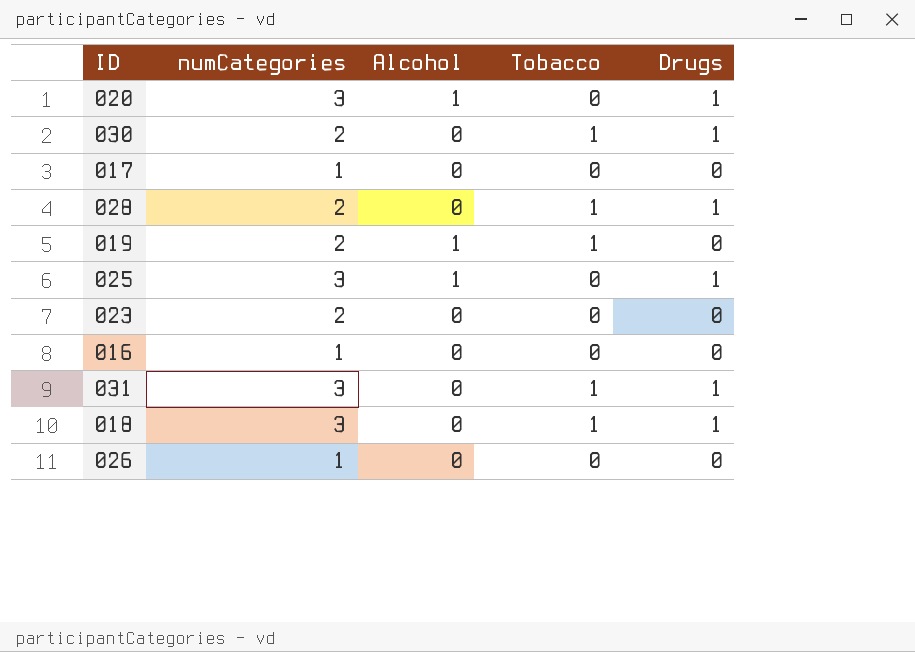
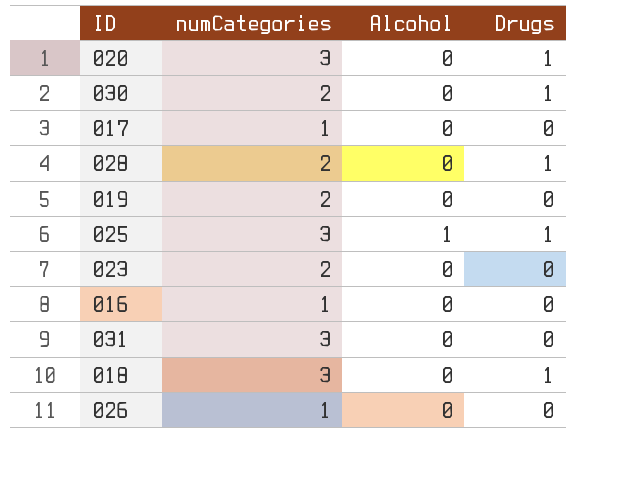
column Tobacco | position: 4 -> none
020 | Alcohol: 1 -> 0
019 | Alcohol: 1 -> 0
031 | Drugs: 1 -> 0

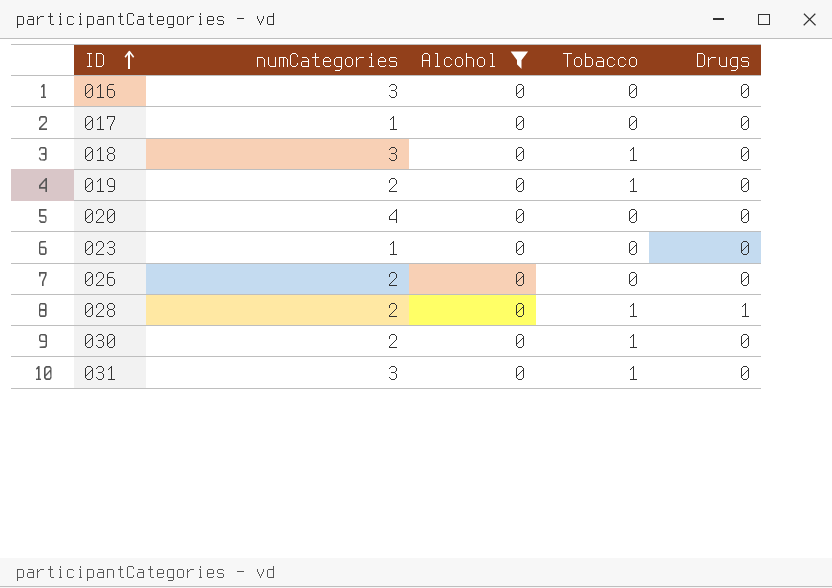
filter: none -> Alcohol = 0
row order: none -> ID ascending
column Tobacco | position: none -> 4
016 | numCategories: 1 -> 3
018 | Drugs: 1 -> 0
020 | numCategories: 3 -> 4
020 | Drugs: 1 -> 0
023 | numCategories: 2 -> 1
026 | numCategories: 1 -> 2
030 | Drugs: 1 -> 0

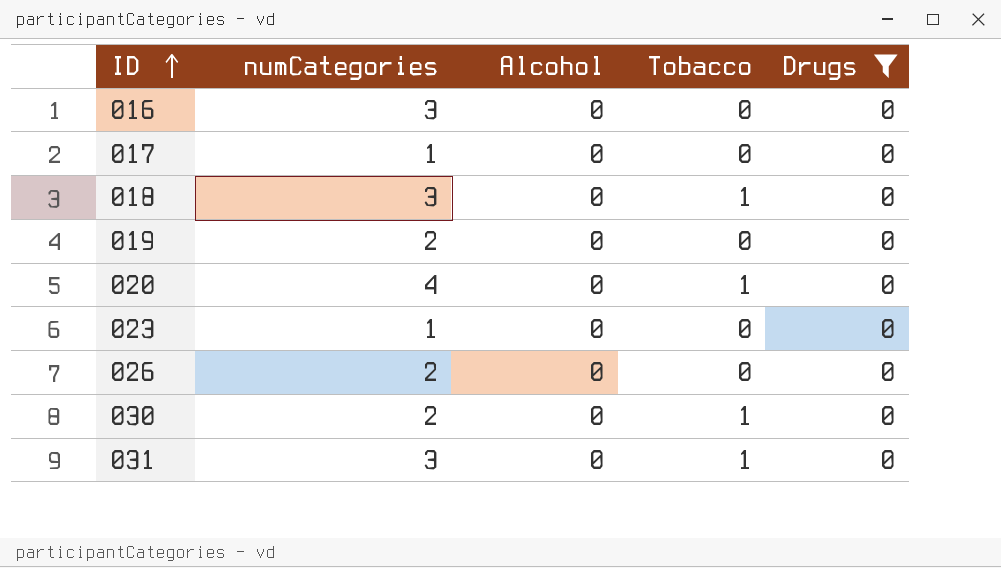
filter: Alcohol = 0 -> Drugs = 0
019 | Tobacco: 1 -> 0
020 | Tobacco: 0 -> 1

